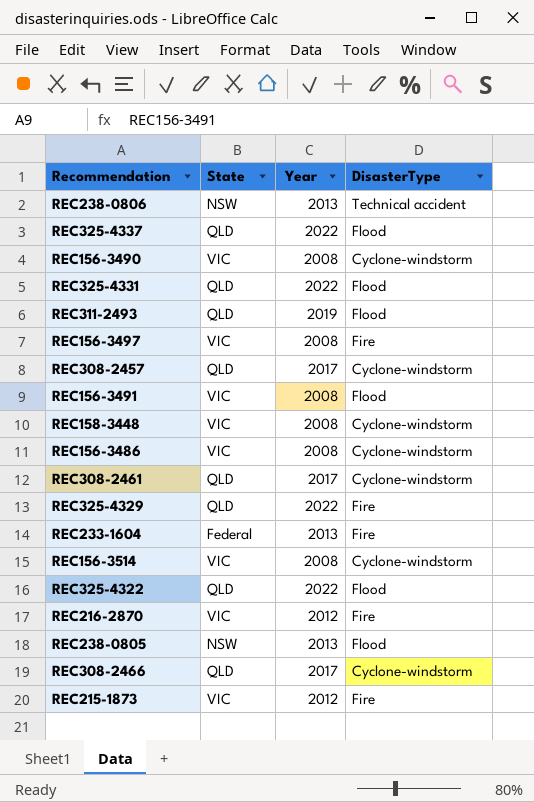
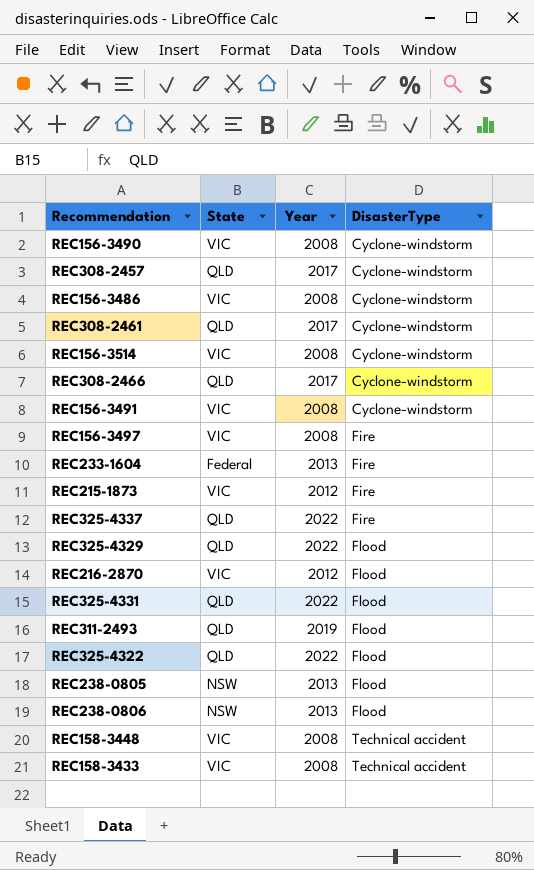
row order: none -> DisasterType ascending
REC156-3491 | DisasterType: Flood -> Cyclone-windstorm
REC325-4337 | DisasterType: Flood -> Fire
REC325-4329 | DisasterType: Fire -> Flood
REC216-2870 | DisasterType: Fire -> Flood
REC238-0806 | DisasterType: Technical accident -> Flood
REC158-3448 | DisasterType: Cyclone-windstorm -> Technical accident
row REC158-3433: none -> VIC | 2008 | Technical accident

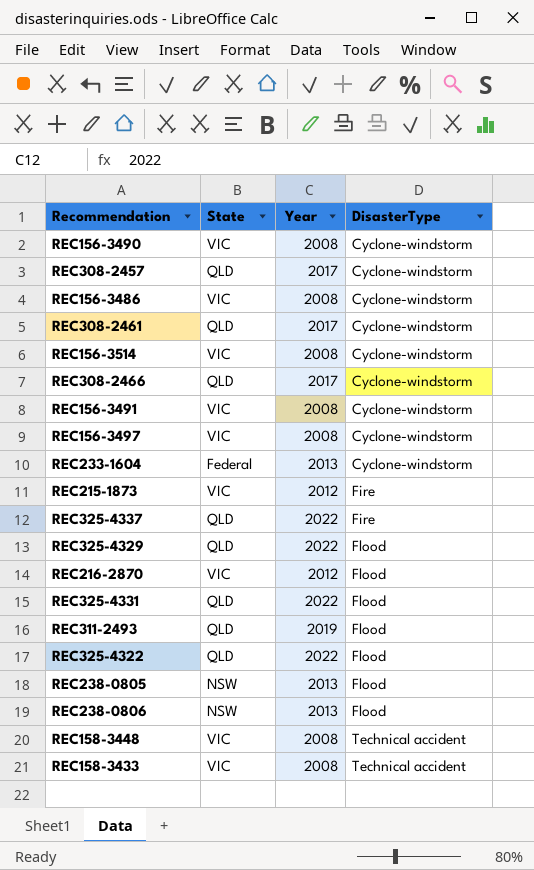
REC156-3497 | DisasterType: Fire -> Cyclone-windstorm
REC233-1604 | DisasterType: Fire -> Cyclone-windstorm

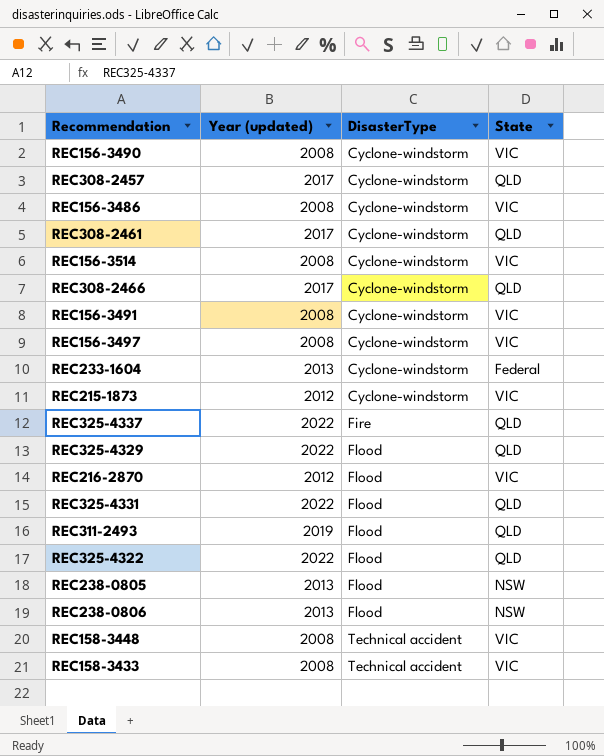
column name: Year -> Year (updated)
column State | position: 2 -> 4
REC215-1873 | DisasterType: Fire -> Cyclone-windstorm

